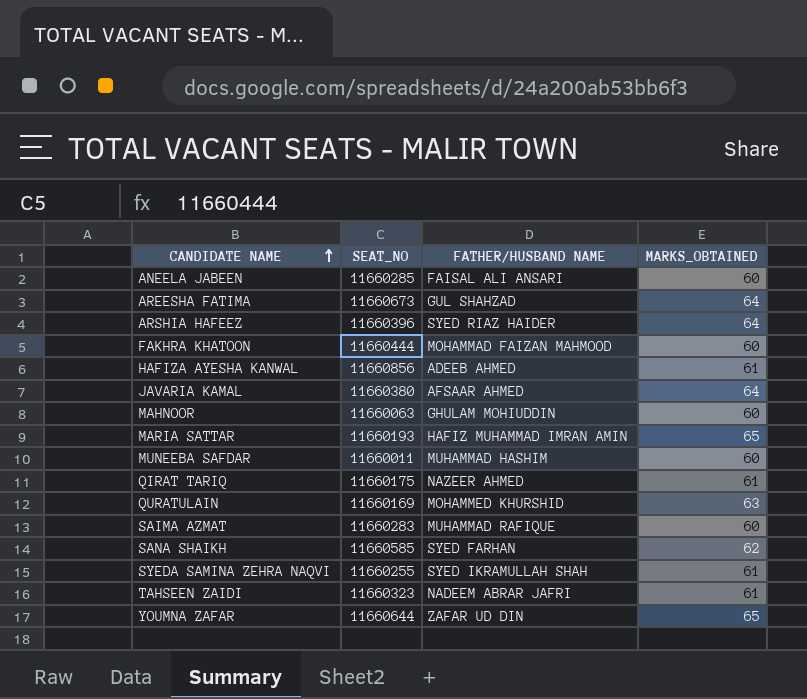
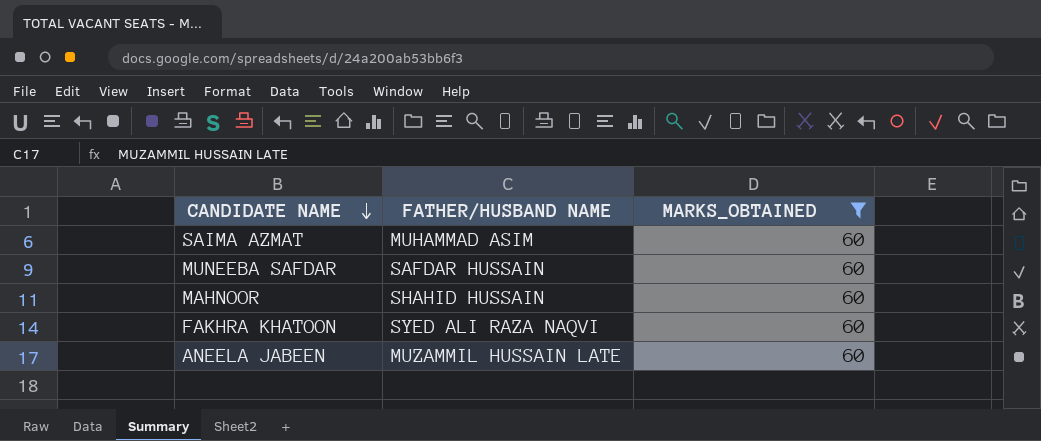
filter: none -> MARKS_OBTAINED = 60
row order: CANDIDATE NAME ascending -> CANDIDATE NAME descending
column SEAT_NO | position: 2 -> none
SAIMA AZMAT | FATHER/HUSBAND NAME: MUHAMMAD RAFIQUE -> MUHAMMAD ASIM
MUNEEBA SAFDAR | FATHER/HUSBAND NAME: MUHAMMAD HASHIM -> SAFDAR HUSSAIN
MAHNOOR | FATHER/HUSBAND NAME: GHULAM MOHIUDDIN -> SHAHID HUSSAIN
FAKHRA KHATOON | FATHER/HUSBAND NAME: MOHAMMAD FAIZAN MAHMOOD -> SYED ALI RAZA NAQVI
ANEELA JABEEN | FATHER/HUSBAND NAME: FAISAL ALI ANSARI -> MUZAMMIL HUSSAIN LATE

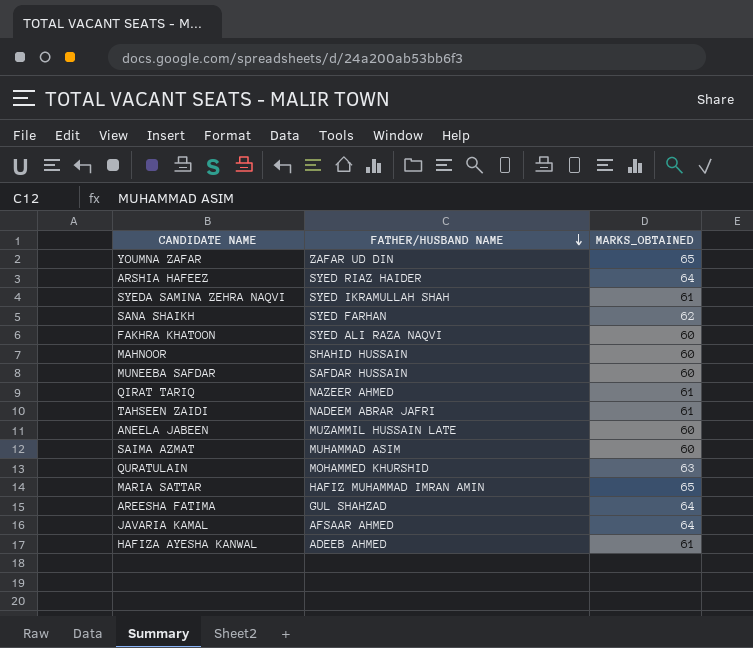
filter: MARKS_OBTAINED = 60 -> none
row order: CANDIDATE NAME descending -> FATHER/HUSBAND NAME descending

